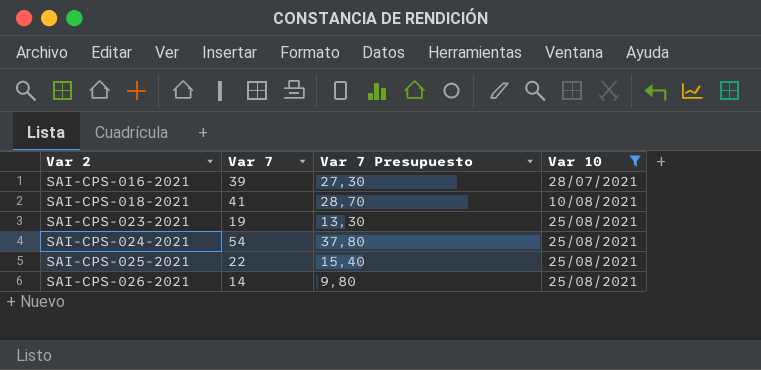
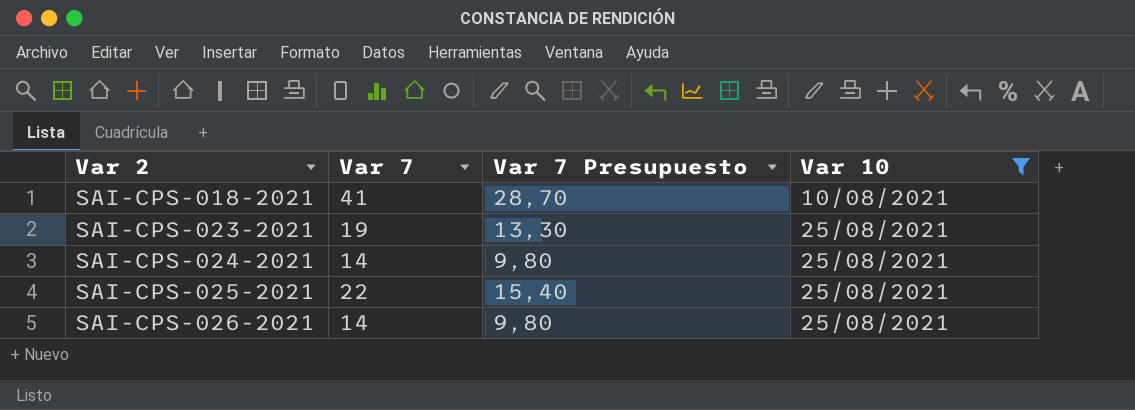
row SAI-CPS-016-2021: 39 | 27,30 | 28/07/2021 -> none
SAI-CPS-024-2021 | Var 7: 54 -> 14
SAI-CPS-024-2021 | Var 7 Presupuesto: 37,80 -> 9,80

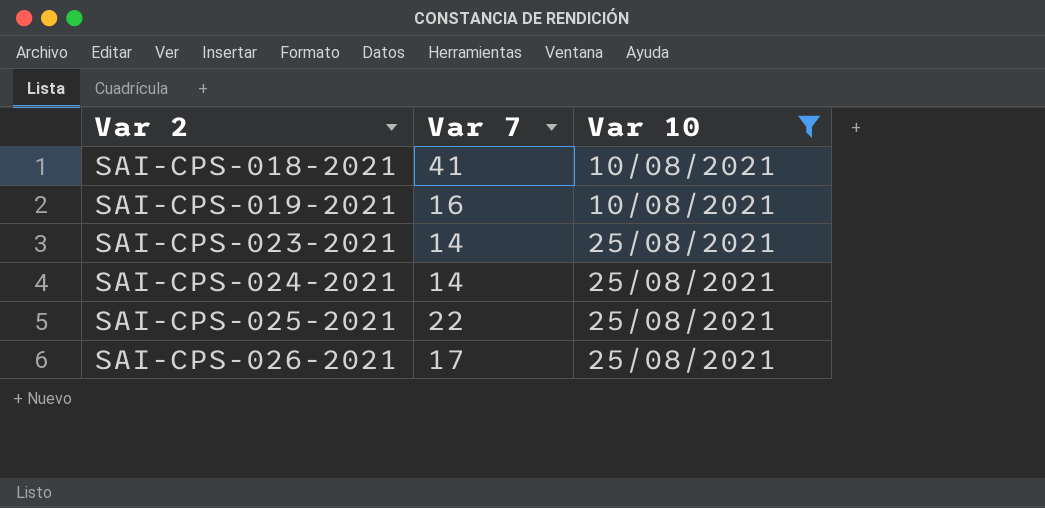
column Var 7 Presupuesto | formula: [Var 7] * 0,7 -> none
row SAI-CPS-019-2021: none -> 16 | 10/08/2021
SAI-CPS-023-2021 | Var 7: 19 -> 14
SAI-CPS-026-2021 | Var 7: 14 -> 17

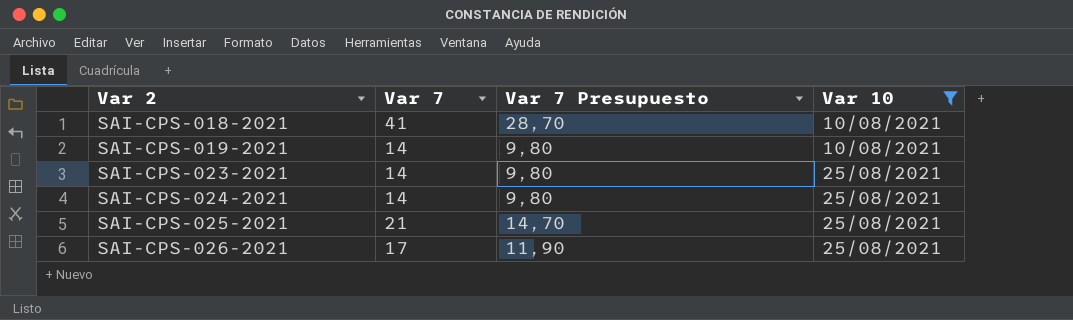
column Var 7 Presupuesto | formula: none -> [Var 7] * 0,7
SAI-CPS-019-2021 | Var 7: 16 -> 14
SAI-CPS-025-2021 | Var 7: 22 -> 21

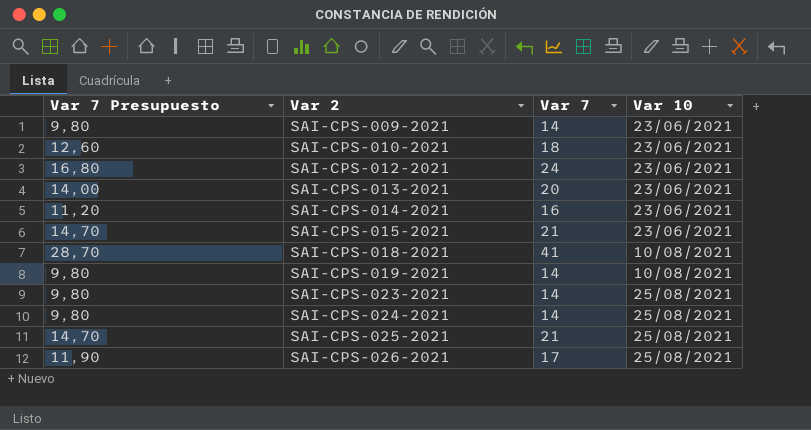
filter: Var 10 != 23/06/2021 -> none
column Var 7 Presupuesto | position: 3 -> 1

